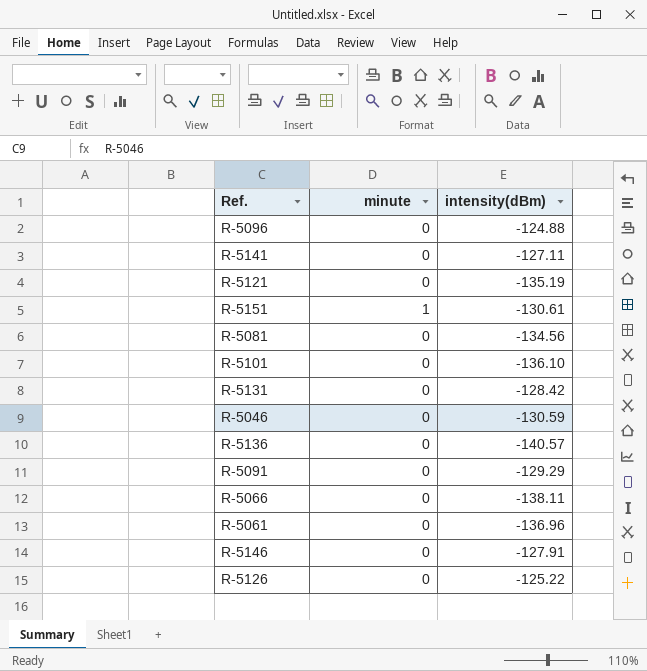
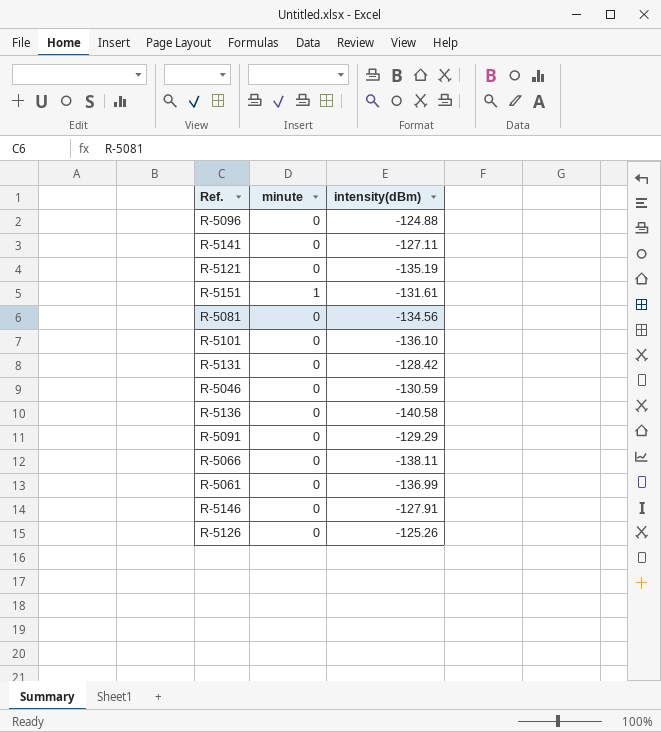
R-5151 | intensity(dBm): -130.61 -> -131.61
R-5136 | intensity(dBm): -140.57 -> -140.58
R-5061 | intensity(dBm): -136.96 -> -136.99
R-5126 | intensity(dBm): -125.22 -> -125.26

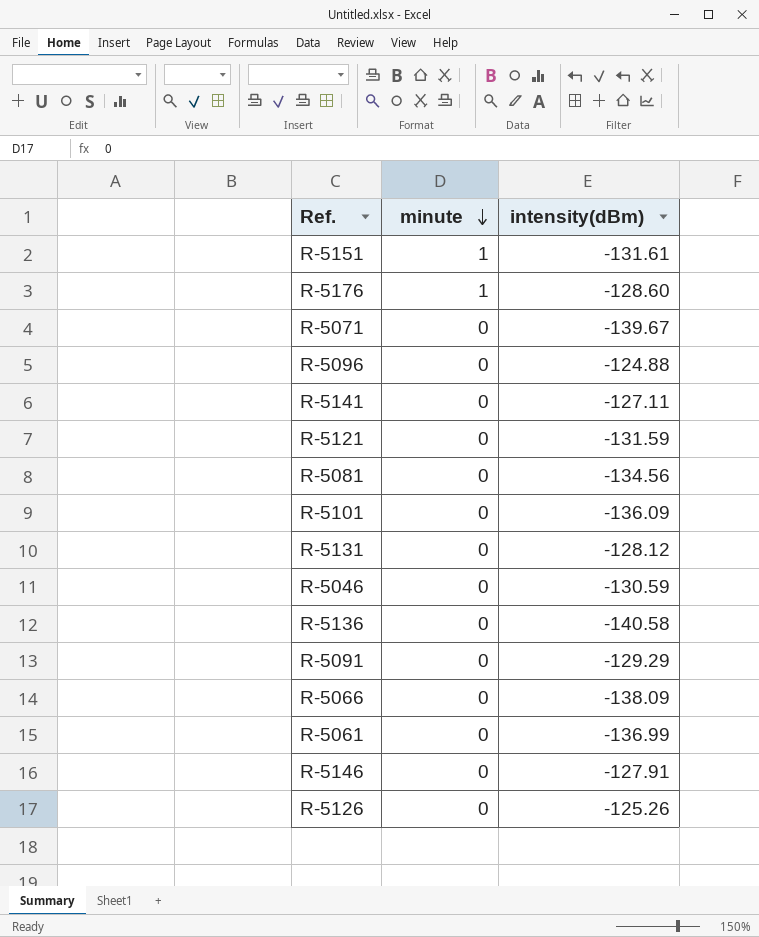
row order: none -> minute descending
row R-5176: none -> 1 | -128.60
row R-5071: none -> 0 | -139.67
R-5121 | intensity(dBm): -135.19 -> -131.59
R-5101 | intensity(dBm): -136.10 -> -136.09
R-5131 | intensity(dBm): -128.42 -> -128.12
R-5066 | intensity(dBm): -138.11 -> -138.09

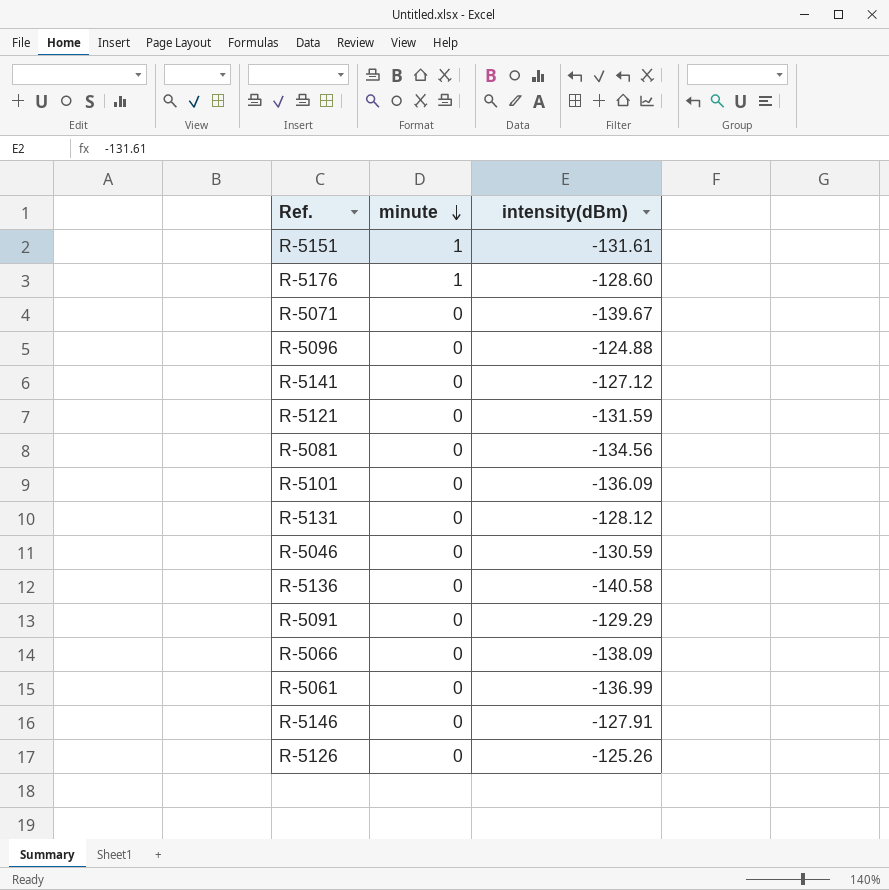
R-5141 | intensity(dBm): -127.11 -> -127.12

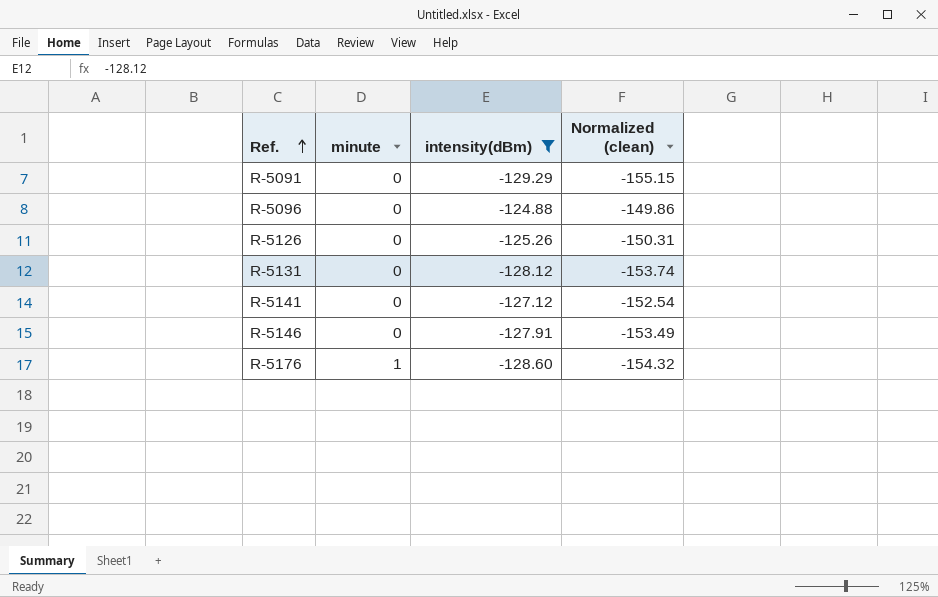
filter: none -> intensity(dBm) >= -129.29
row order: minute descending -> Ref. ascending
column Normalized (clean) | formula: none -> [intensity(dBm)] * 1.2

